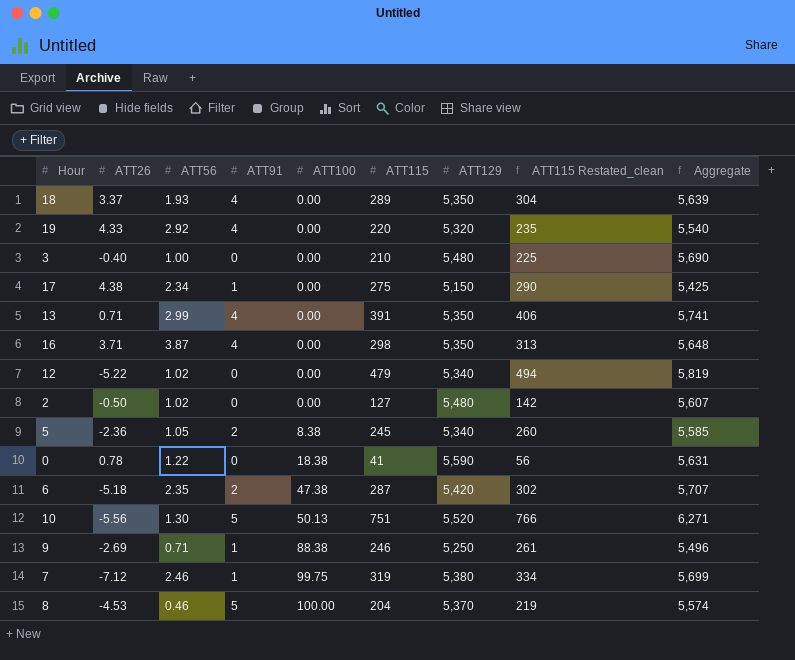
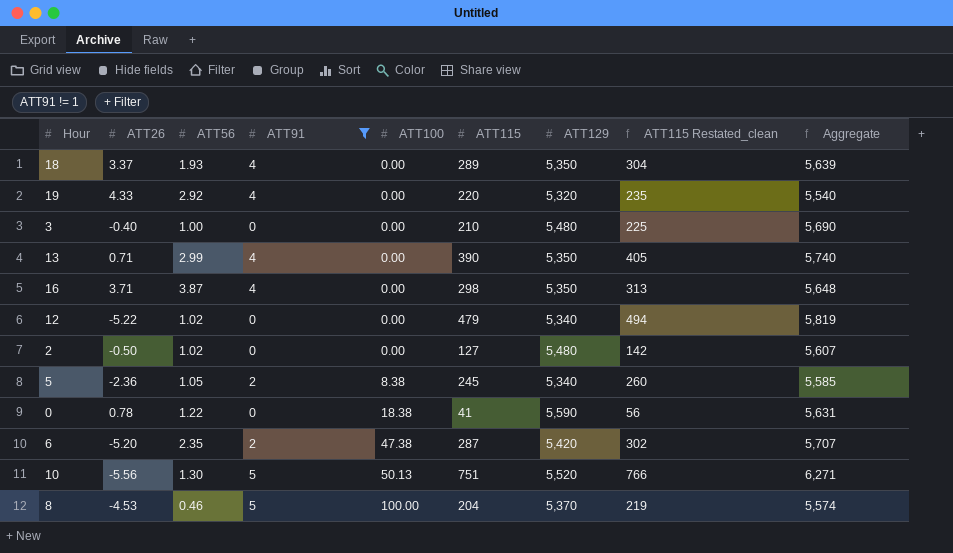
filter: none -> ATT91 != 1
13 | ATT115: 391 -> 390
13 | ATT115 Restated_clean: 406 -> 405
13 | Aggregate: 5,741 -> 5,740
6 | ATT26: -5.18 -> -5.20

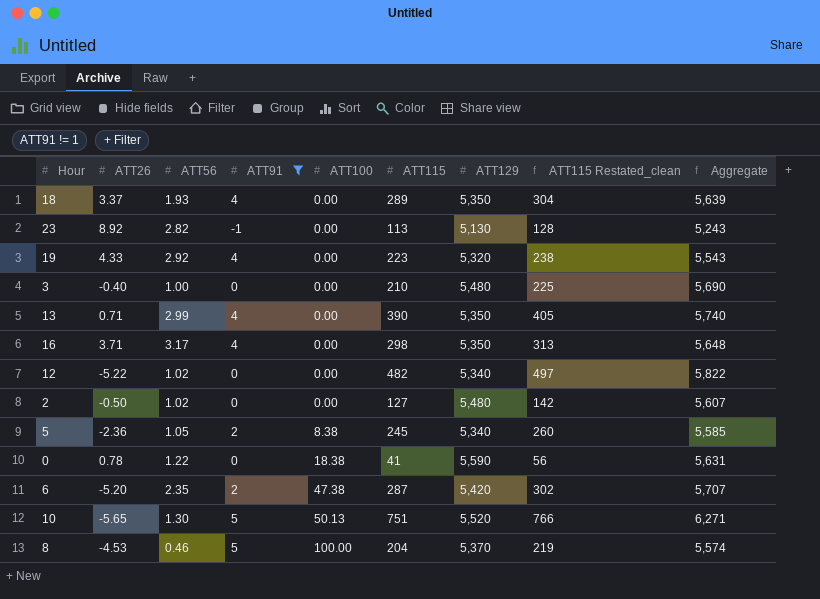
row 23: none -> 8.92 | 2.82 | -1 | 0.00 | 113 | 5,130 | 128 | 5,243
19 | ATT115: 220 -> 223
19 | ATT115 Restated_clean: 235 -> 238
19 | Aggregate: 5,540 -> 5,543
16 | ATT56: 3.87 -> 3.17
12 | ATT115: 479 -> 482
12 | ATT115 Restated_clean: 494 -> 497
12 | Aggregate: 5,819 -> 5,822
10 | ATT26: -5.56 -> -5.65

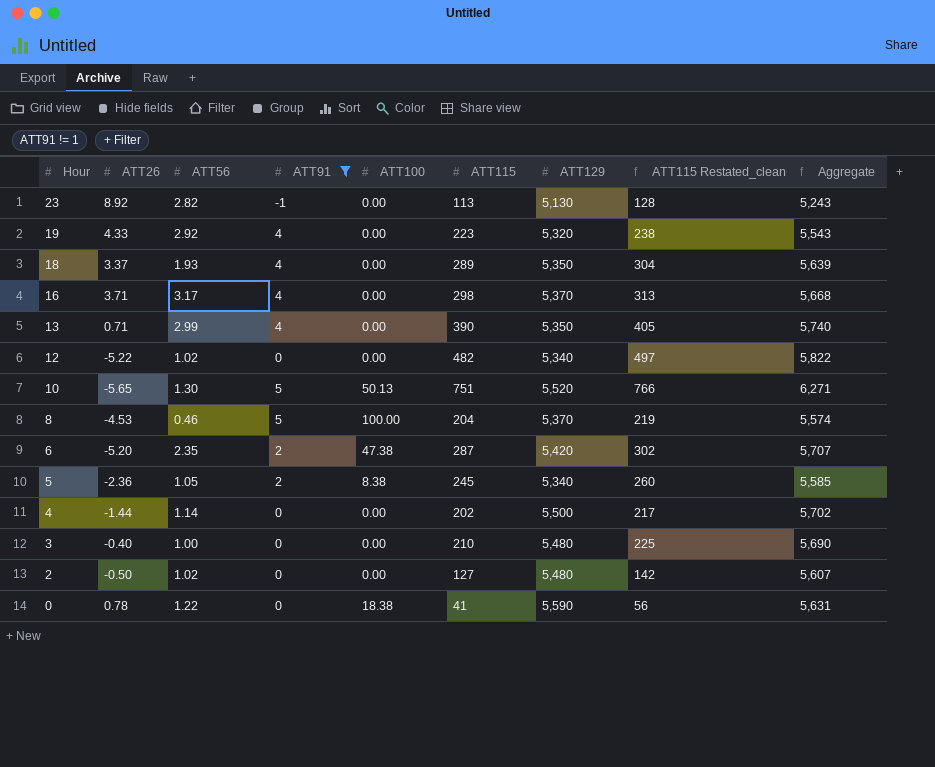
row order: ATT100 ascending -> Hour descending
16 | ATT129: 5,350 -> 5,370
16 | Aggregate: 5,648 -> 5,668
row 4: none -> -1.44 | 1.14 | 0 | 0.00 | 202 | 5,500 | 217 | 5,702

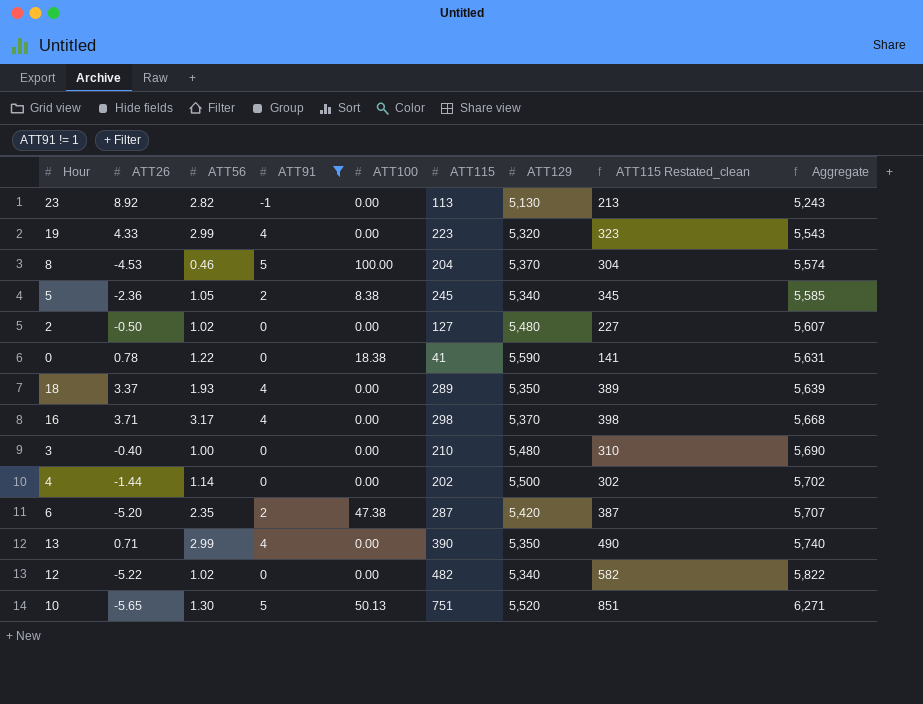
row order: Hour descending -> Aggregate ascending
column ATT115 Restated_clean | formula: [ATT115] + 15 -> [ATT115] + 100
19 | ATT56: 2.92 -> 2.99

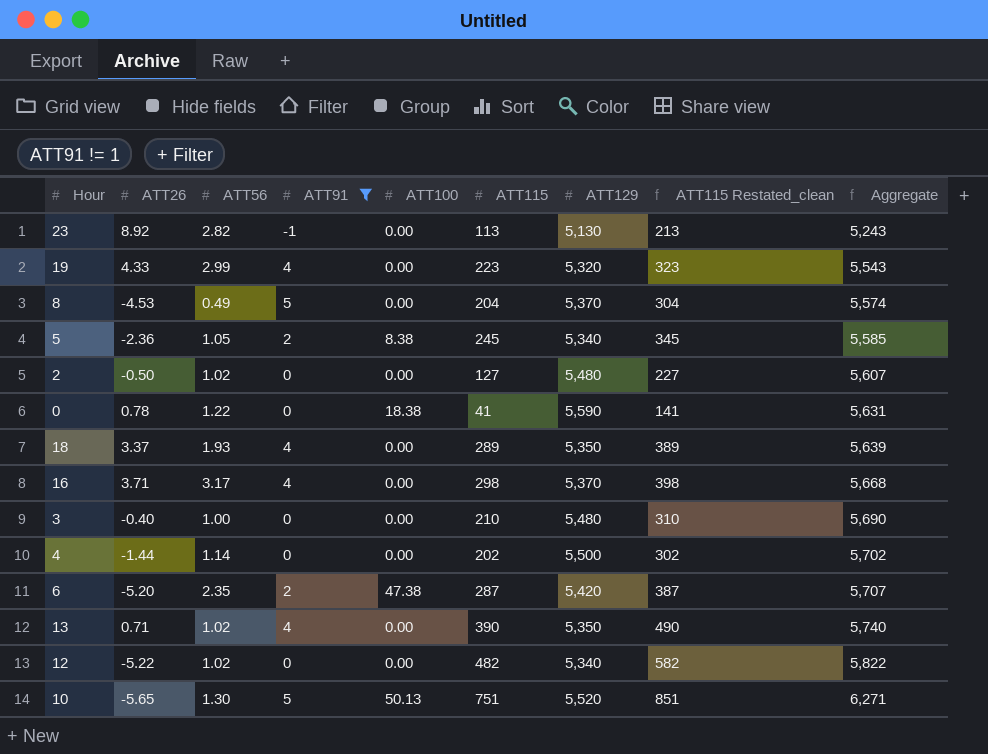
8 | ATT56: 0.46 -> 0.49
8 | ATT100: 100.00 -> 0.00
13 | ATT56: 2.99 -> 1.02

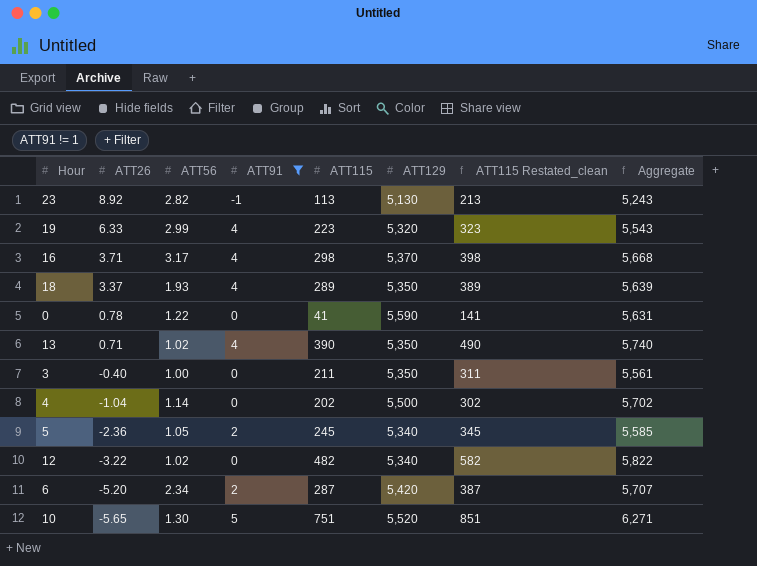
row order: Aggregate ascending -> ATT26 descending
column ATT100 | position: 5 -> none
row 8: -4.53 | 0.49 | 5 | 0.00 | 204 | 5,370 | 304 | 5,574 -> none
row 2: -0.50 | 1.02 | 0 | 0.00 | 127 | 5,480 | 227 | 5,607 -> none
19 | ATT26: 4.33 -> 6.33
3 | ATT115: 210 -> 211
3 | ATT129: 5,480 -> 5,350
3 | ATT115 Restated_clean: 310 -> 311
3 | Aggregate: 5,690 -> 5,561
4 | ATT26: -1.44 -> -1.04
12 | ATT26: -5.22 -> -3.22
6 | ATT56: 2.35 -> 2.34

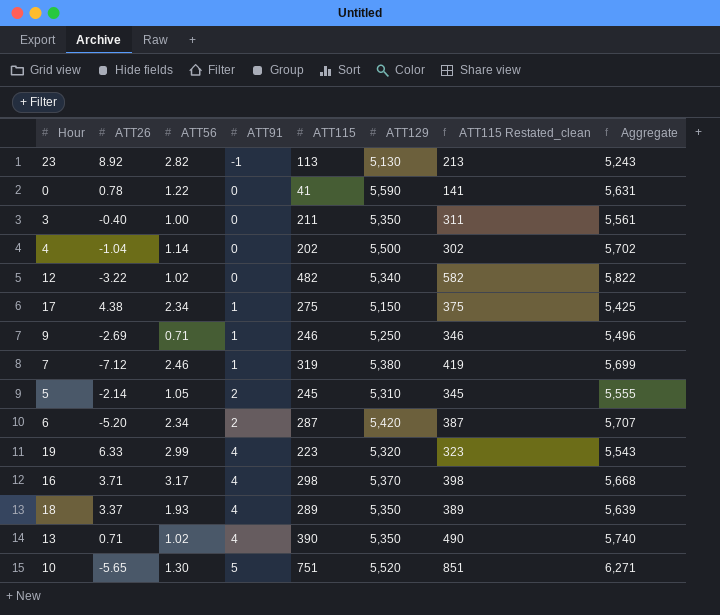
filter: ATT91 != 1 -> none
row order: ATT26 descending -> ATT91 ascending
5 | ATT26: -2.36 -> -2.14
5 | ATT129: 5,340 -> 5,310
5 | Aggregate: 5,585 -> 5,555

